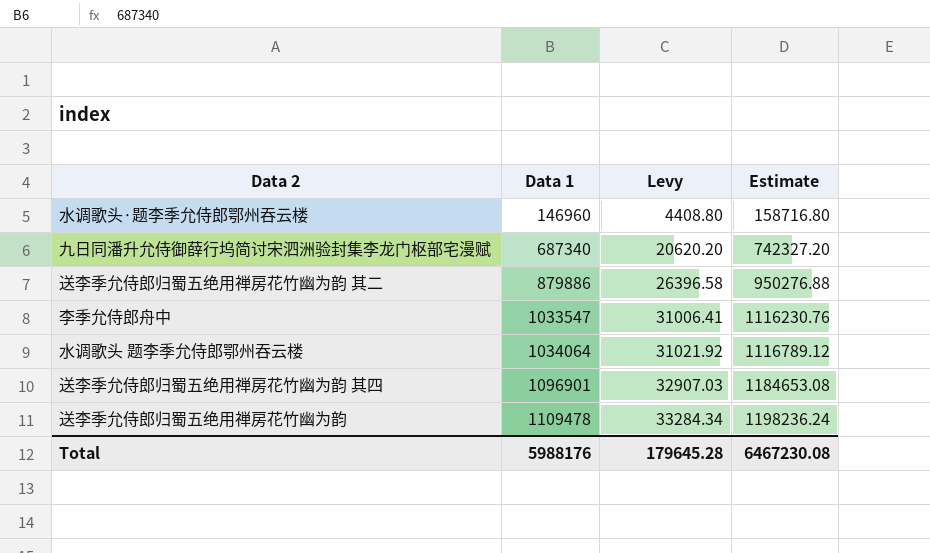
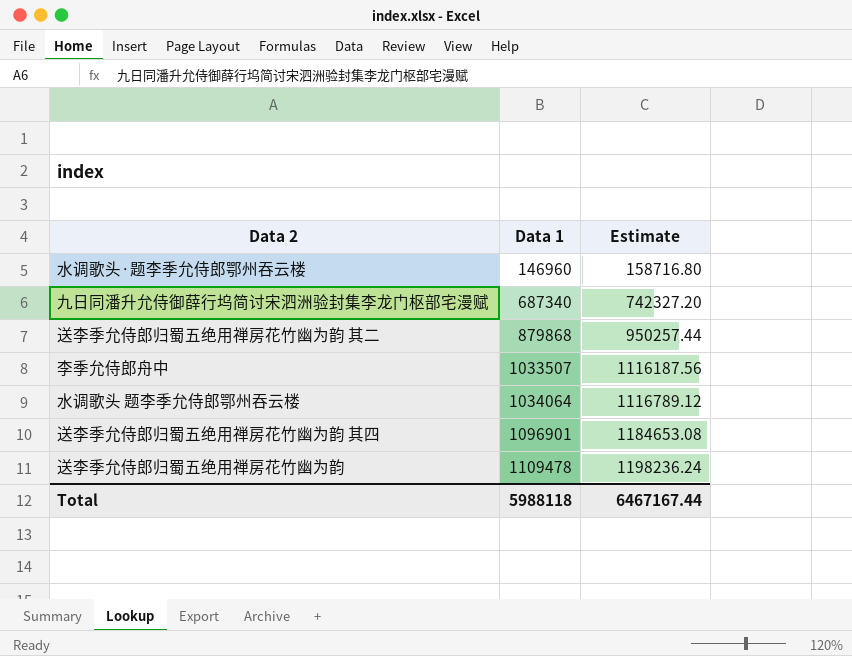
column Levy | formula: [Data 1] * 0.03 -> none
送李季允侍郎归蜀五绝用禅房花竹幽为韵 其二 | Data 1: 879886 -> 879868
送李季允侍郎归蜀五绝用禅房花竹幽为韵 其二 | Estimate: 950276.88 -> 950257.44
李季允侍郎舟中 | Data 1: 1033547 -> 1033507
李季允侍郎舟中 | Estimate: 1116230.76 -> 1116187.56
Total | Data 1: 5988176 -> 5988118
Total | Estimate: 6467230.08 -> 6467167.44

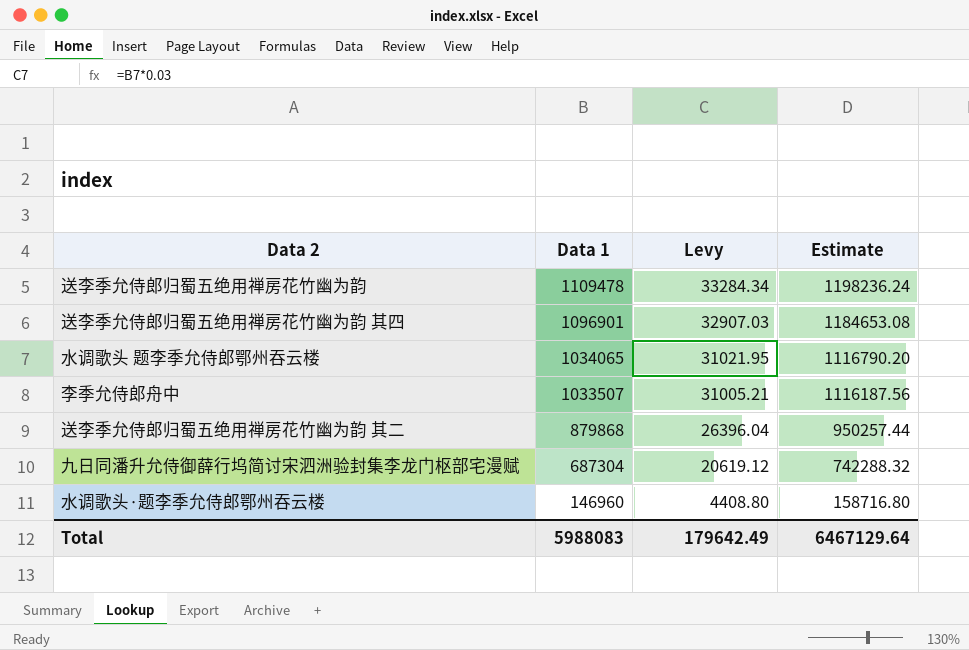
row order: Data 1 ascending -> Data 1 descending
column Levy | formula: none -> [Data 1] * 0.03
水调歌头 题李季允侍郎鄂州吞云楼 | Data 1: 1034064 -> 1034065
水调歌头 题李季允侍郎鄂州吞云楼 | Estimate: 1116789.12 -> 1116790.20
九日同潘升允侍御薛行坞简讨宋泗洲验封集李龙门枢部宅漫赋 | Data 1: 687340 -> 687304
九日同潘升允侍御薛行坞简讨宋泗洲验封集李龙门枢部宅漫赋 | Estimate: 742327.20 -> 742288.32
Total | Data 1: 5988118 -> 5988083
Total | Estimate: 6467167.44 -> 6467129.64

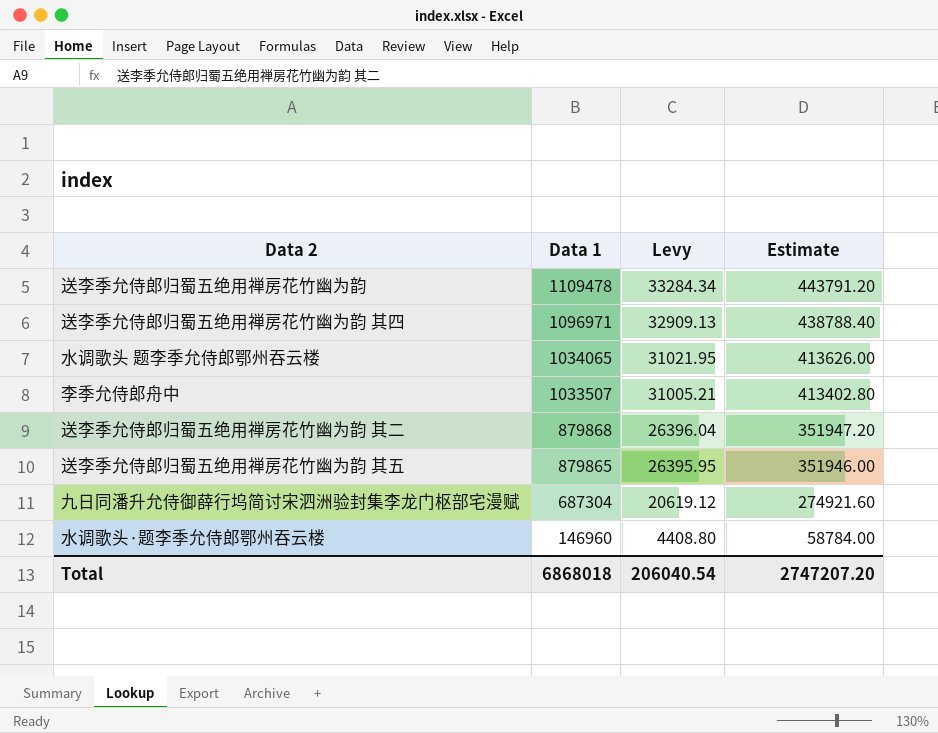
column Estimate | formula: [Data 1] * 1.08 -> [Data 1] * 0.4
送李季允侍郎归蜀五绝用禅房花竹幽为韵 其四 | Data 1: 1096901 -> 1096971
送李季允侍郎归蜀五绝用禅房花竹幽为韵 其四 | Levy: 32907.03 -> 32909.13
row 送李季允侍郎归蜀五绝用禅房花竹幽为韵 其五: none -> 879865 | 26395.95 | 351946.00
Total | Data 1: 5988083 -> 6868018
Total | Levy: 179642.49 -> 206040.54
Total | Estimate: 6467129.64 -> 2747207.20

